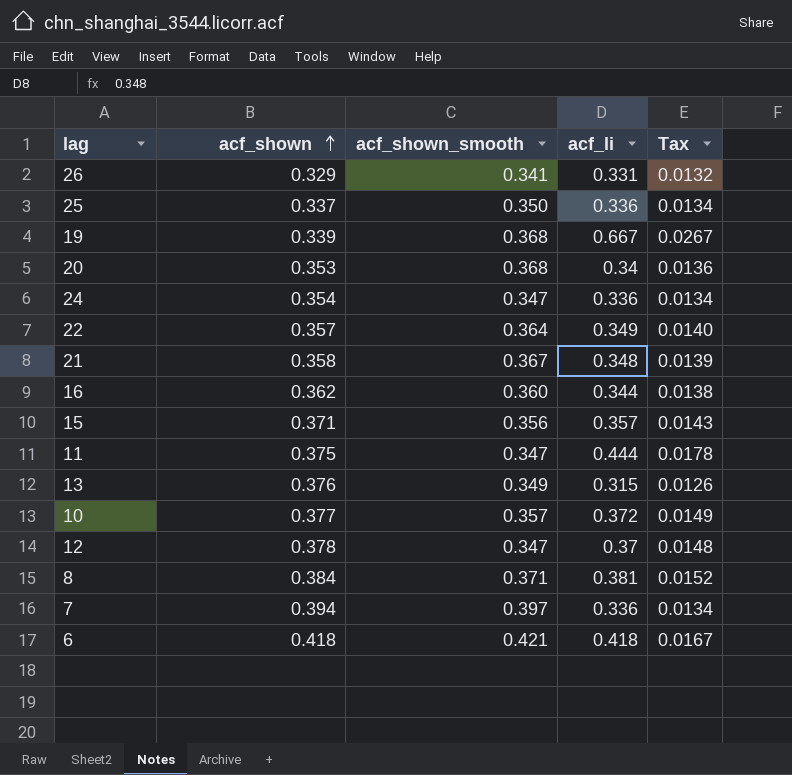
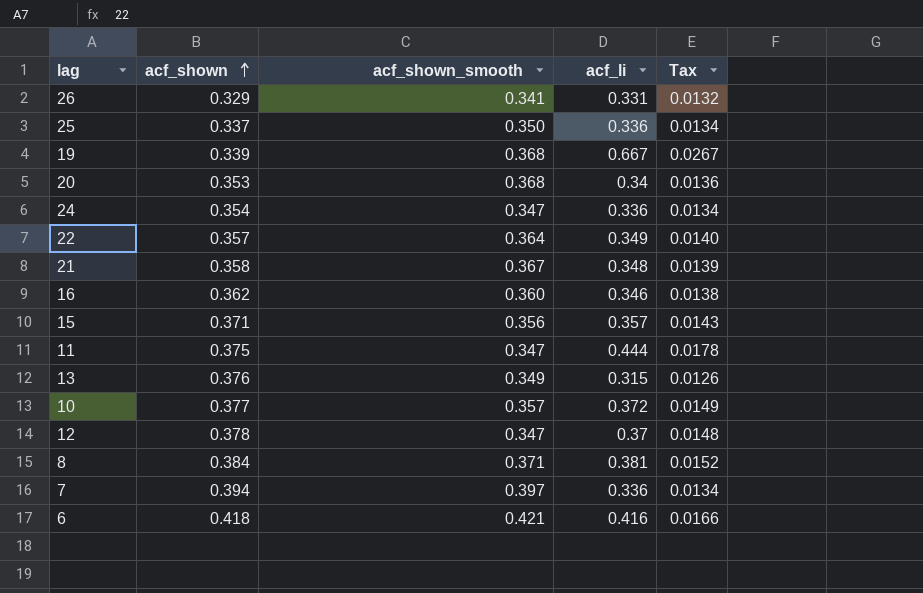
16 | acf_li: 0.344 -> 0.346
6 | acf_li: 0.418 -> 0.416
6 | Tax: 0.0167 -> 0.0166

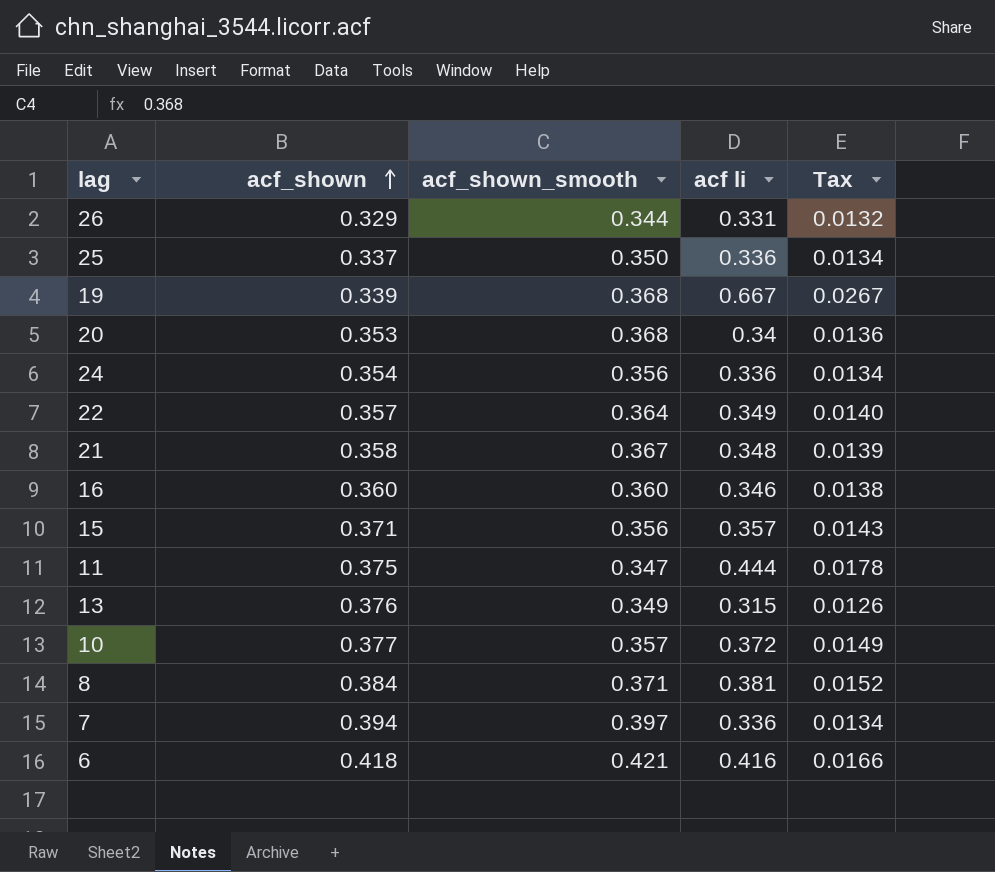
column name: acf_li -> acf li
row 12: 0.378 | 0.347 | 0.37 | 0.0148 -> none
26 | acf_shown_smooth: 0.341 -> 0.344
24 | acf_shown_smooth: 0.347 -> 0.356
16 | acf_shown: 0.362 -> 0.360

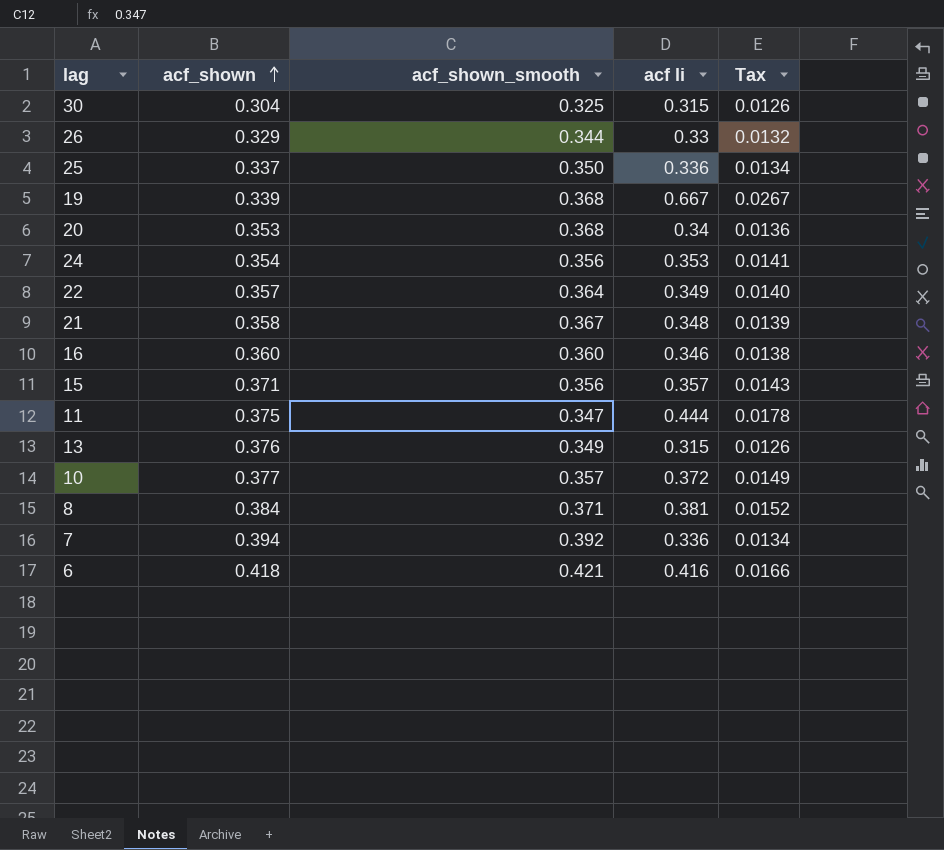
row 30: none -> 0.304 | 0.325 | 0.315 | 0.0126
26 | acf li: 0.331 -> 0.33
24 | acf li: 0.336 -> 0.353
24 | Tax: 0.0134 -> 0.0141
7 | acf_shown_smooth: 0.397 -> 0.392

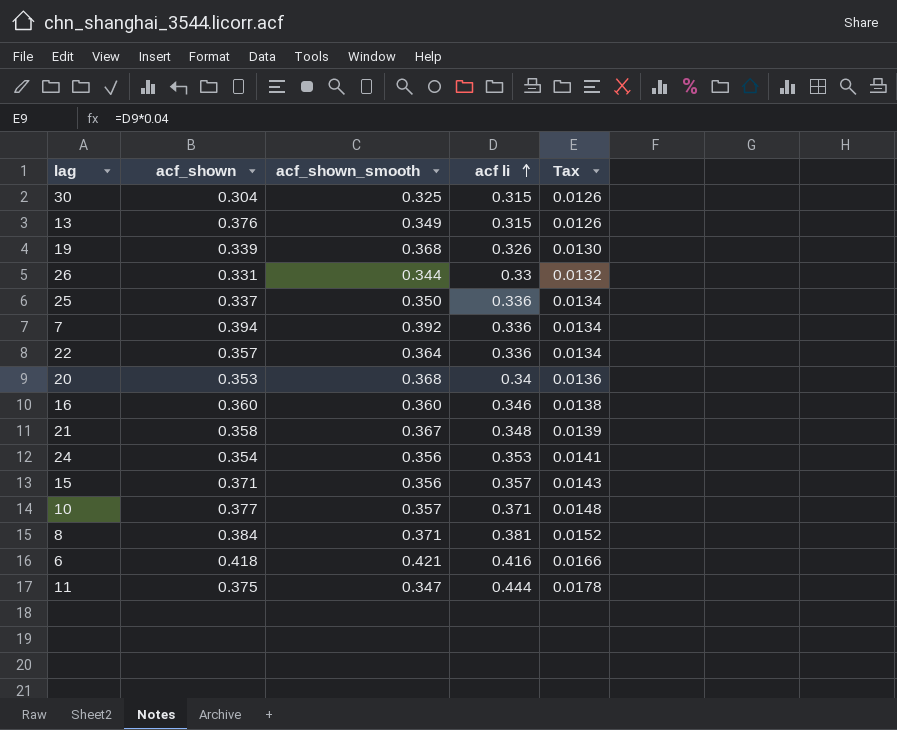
row order: acf_shown ascending -> acf li ascending
19 | acf li: 0.667 -> 0.326
19 | Tax: 0.0267 -> 0.0130
26 | acf_shown: 0.329 -> 0.331
22 | acf li: 0.349 -> 0.336
22 | Tax: 0.0140 -> 0.0134
10 | acf li: 0.372 -> 0.371
10 | Tax: 0.0149 -> 0.0148

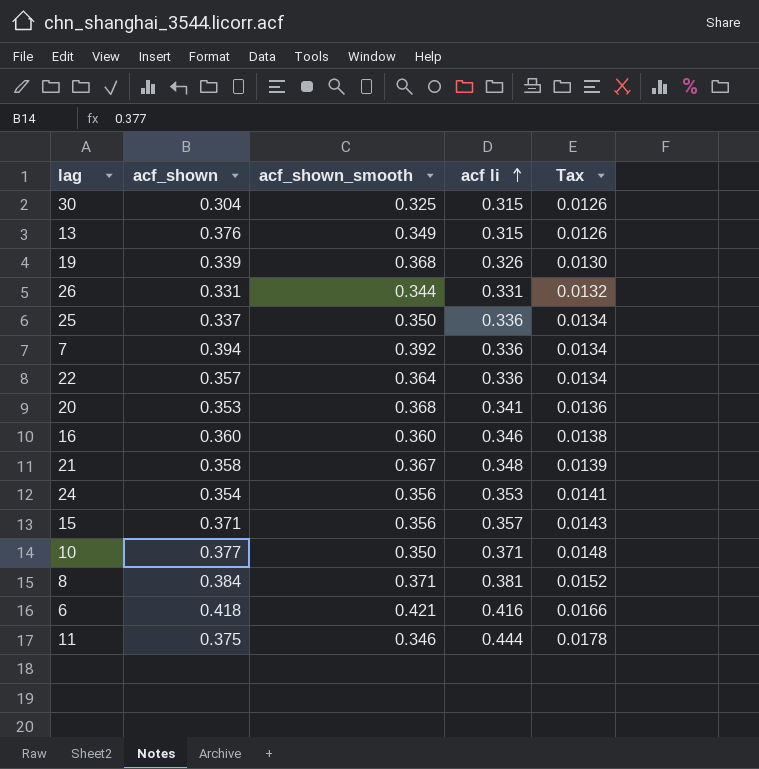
26 | acf li: 0.33 -> 0.331
20 | acf li: 0.34 -> 0.341
10 | acf_shown_smooth: 0.357 -> 0.350
11 | acf_shown_smooth: 0.347 -> 0.346

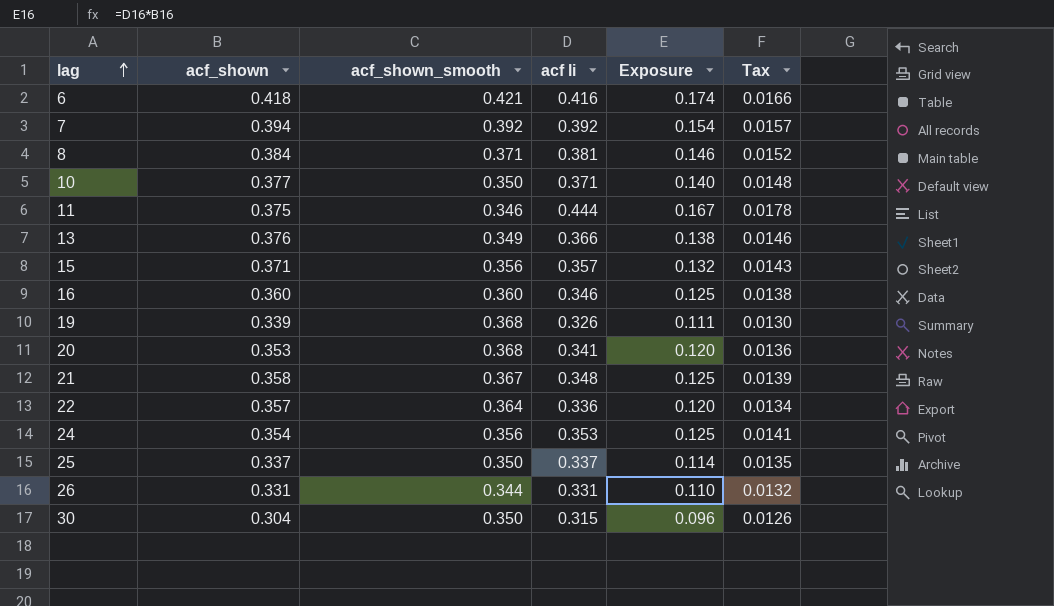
row order: acf li ascending -> lag ascending
column Exposure | formula: none -> [acf_shown] * [acf li]
7 | acf li: 0.336 -> 0.392
7 | Tax: 0.0134 -> 0.0157
13 | acf li: 0.315 -> 0.366
13 | Tax: 0.0126 -> 0.0146
25 | acf li: 0.336 -> 0.337
25 | Tax: 0.0134 -> 0.0135
30 | acf_shown_smooth: 0.325 -> 0.350

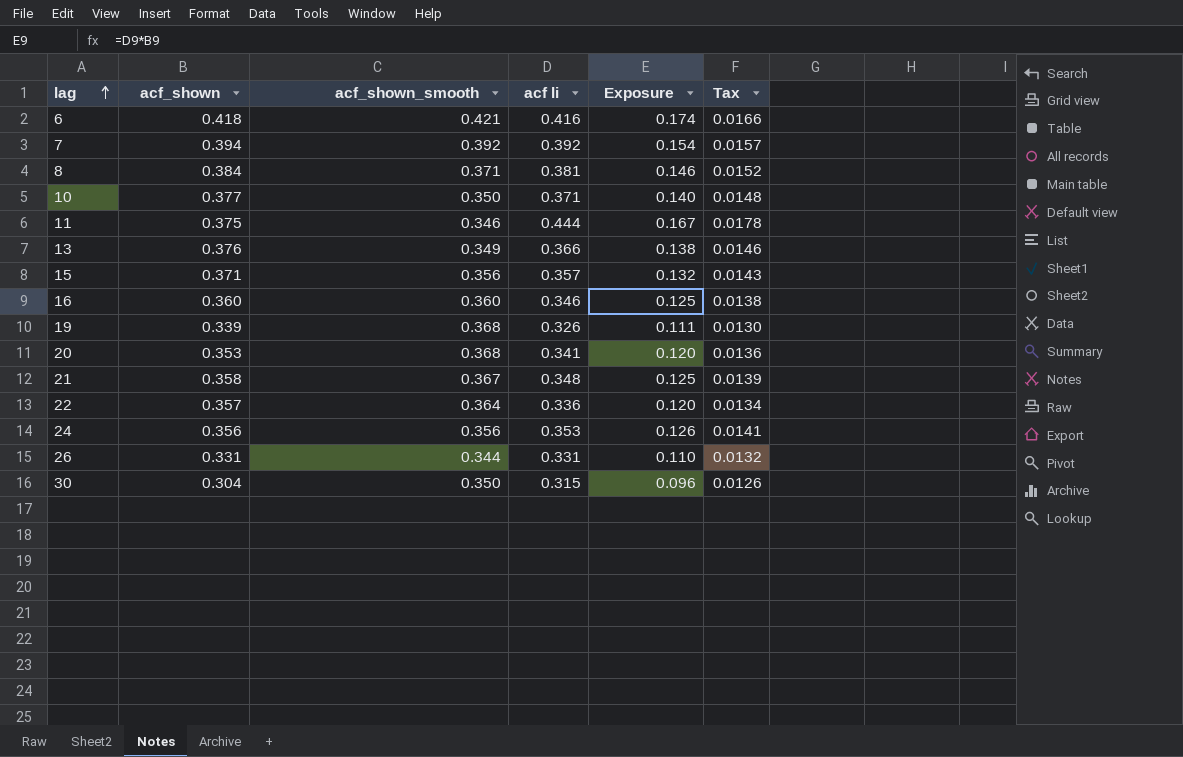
row 25: 0.337 | 0.350 | 0.337 | 0.114 | 0.0135 -> none
24 | acf_shown: 0.354 -> 0.356
24 | Exposure: 0.125 -> 0.126

